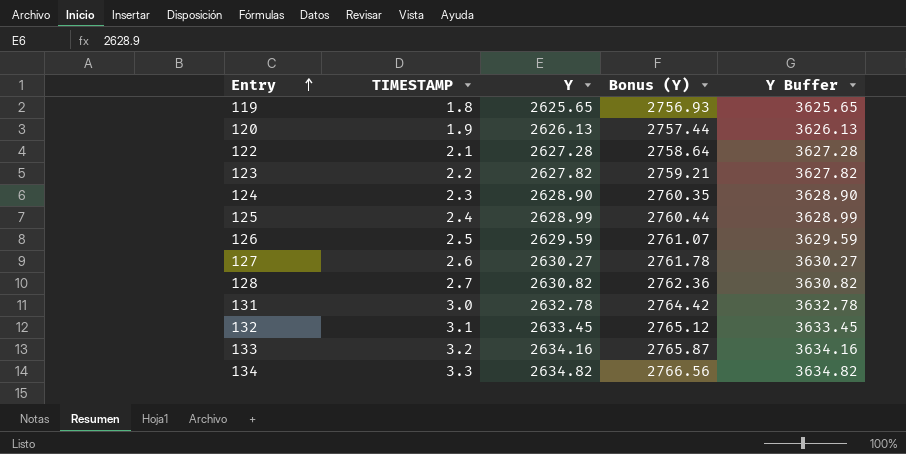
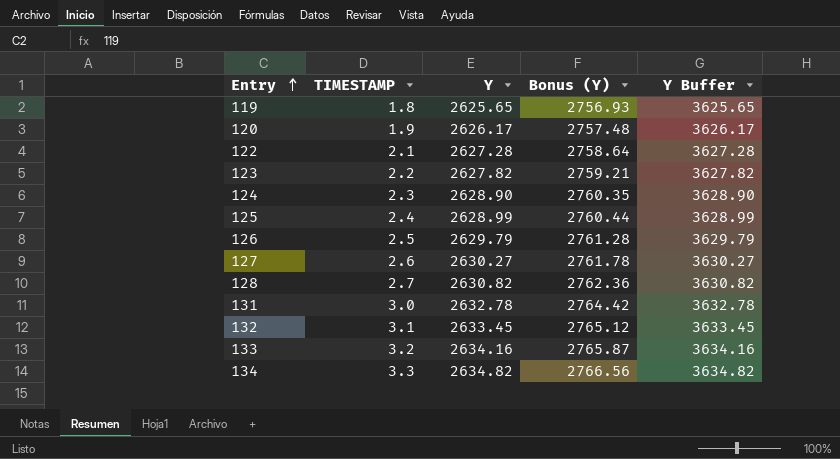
120 | Y: 2626.13 -> 2626.17
120 | Bonus (Y): 2757.44 -> 2757.48
120 | Y Buffer: 3626.13 -> 3626.17
126 | Y: 2629.59 -> 2629.79
126 | Bonus (Y): 2761.07 -> 2761.28
126 | Y Buffer: 3629.59 -> 3629.79

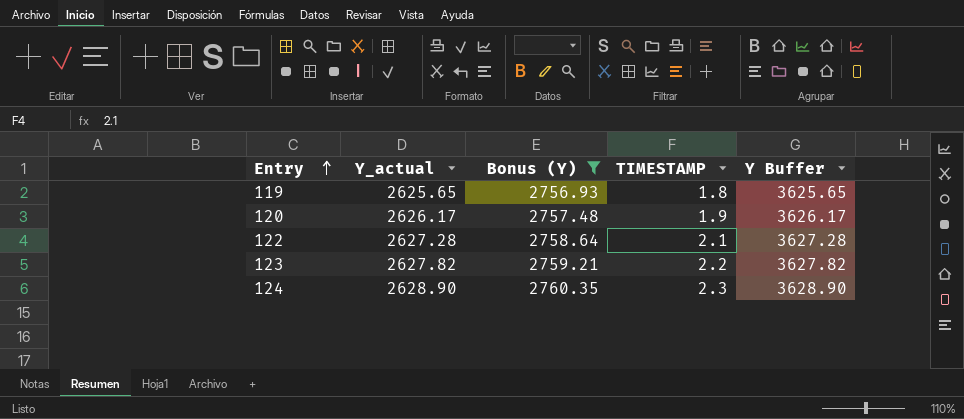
filter: none -> Bonus (Y) <= 2760.35
column name: Y -> Y_actual
column TIMESTAMP | position: 2 -> 4

